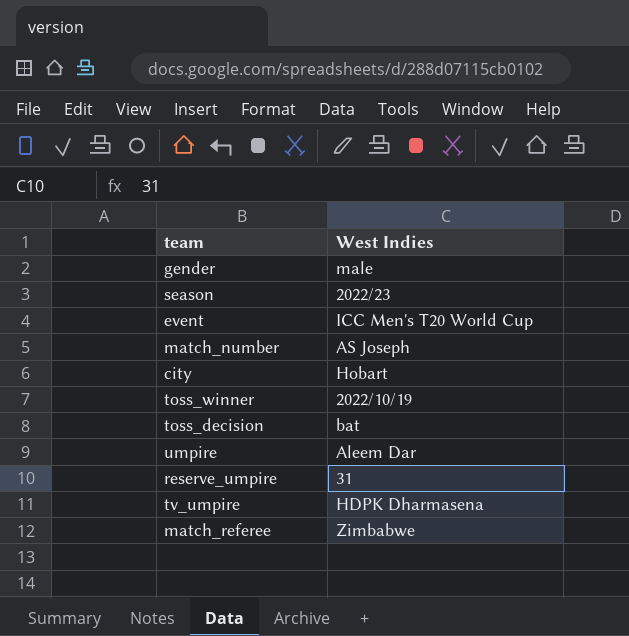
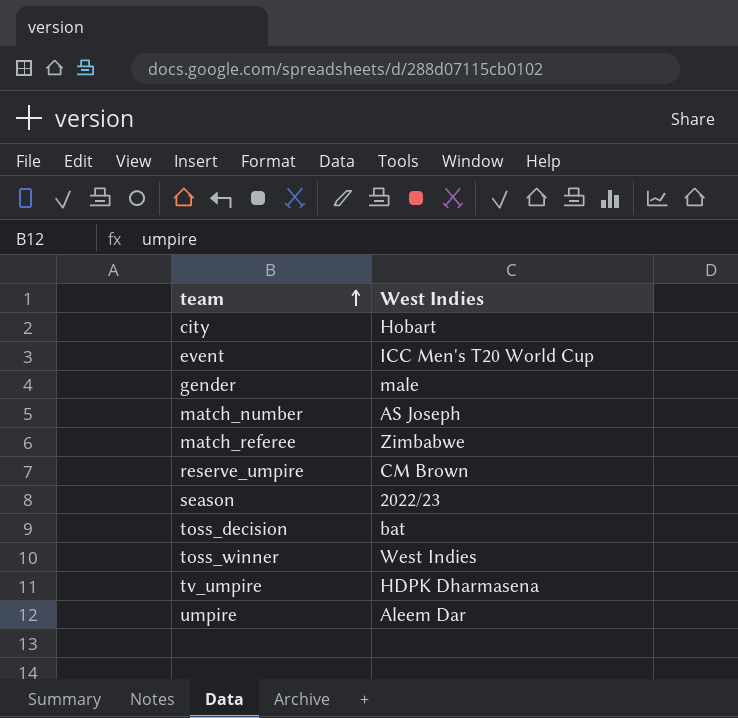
row order: none -> team ascending
reserve_umpire | West Indies: 31 -> CM Brown
toss_winner | West Indies: 2022/10/19 -> West Indies

